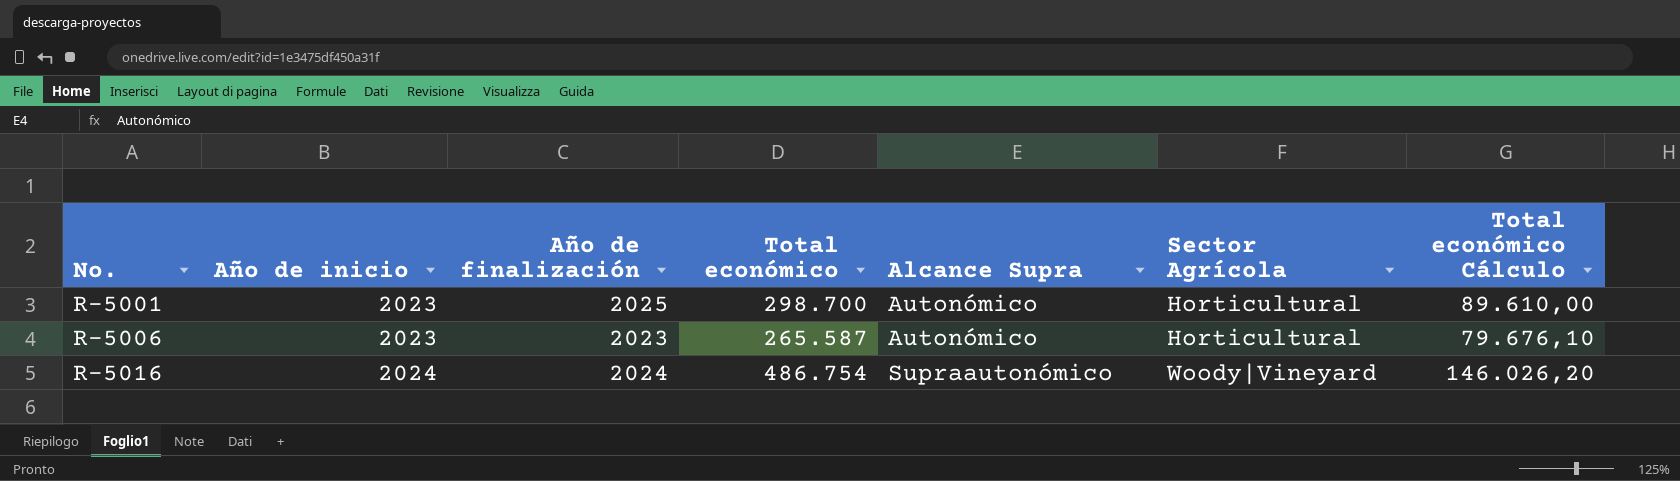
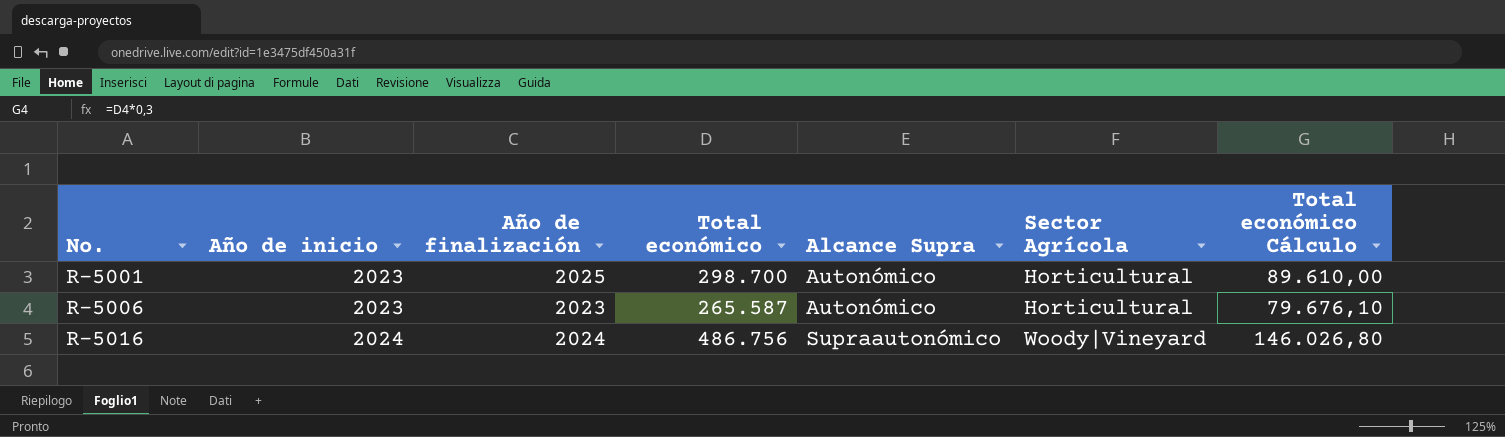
R-5016 | Total económico: 486.754 -> 486.756
R-5016 | Total económico Cálculo: 146.026,20 -> 146.026,80

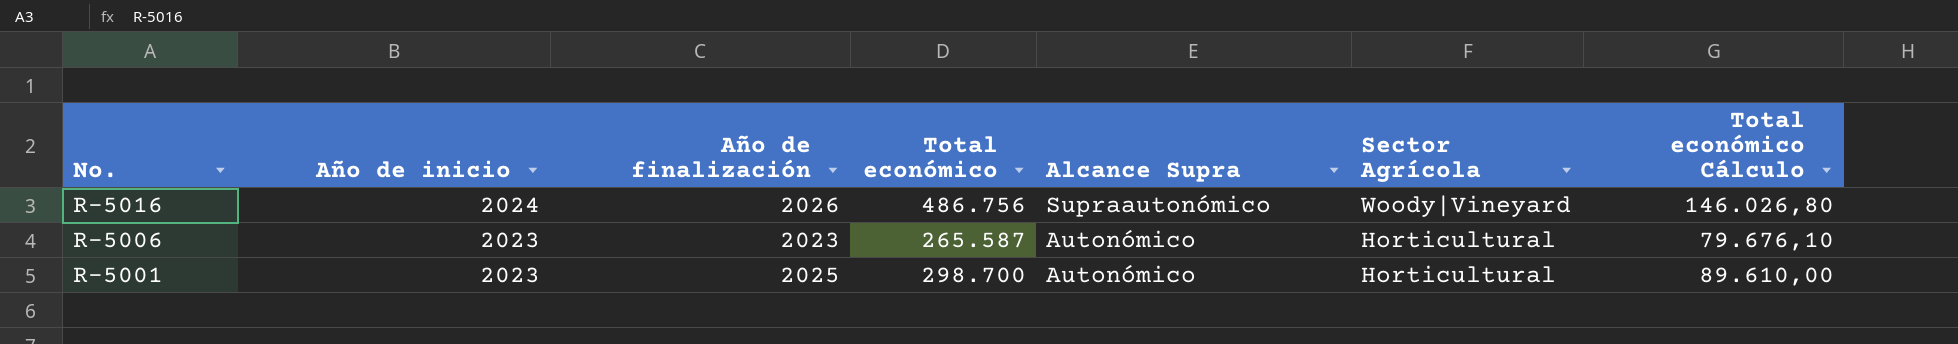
row order: No. ascending -> No. descending
R-5016 | Año de finalización: 2024 -> 2026

